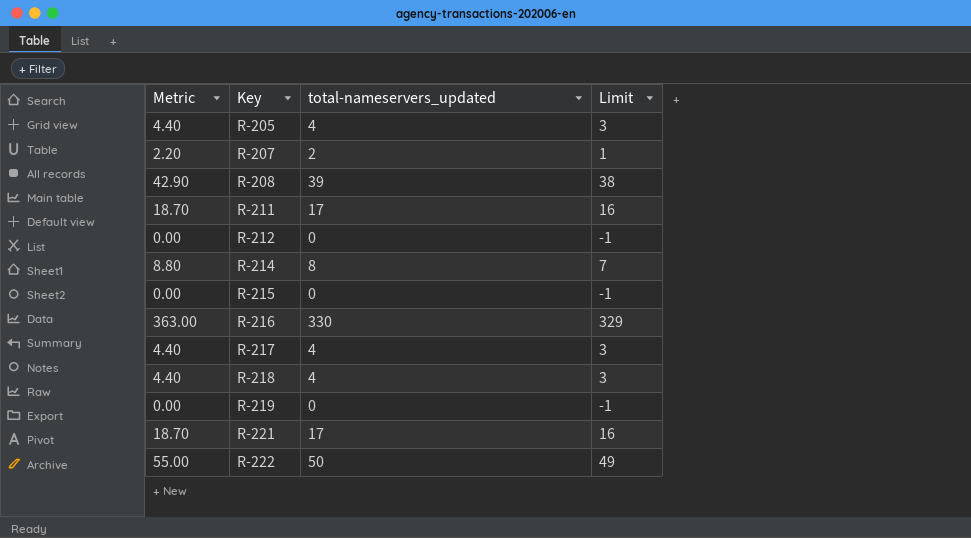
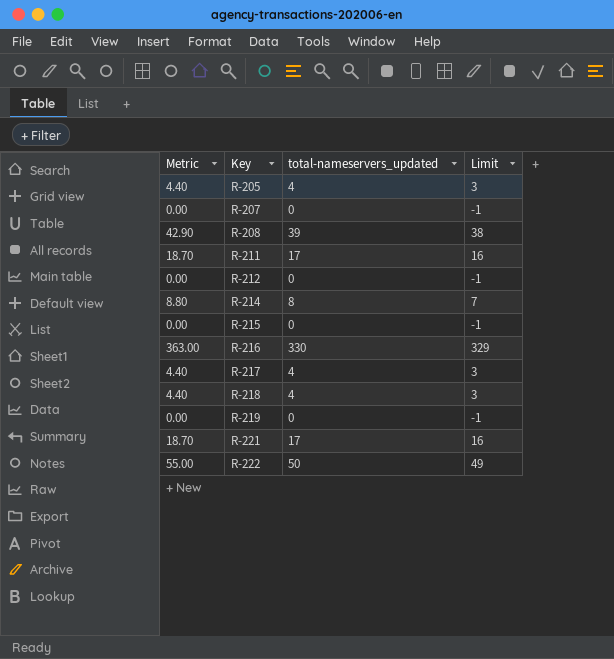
R-207 | Metric: 2.20 -> 0.00
R-207 | total-nameservers_updated: 2 -> 0
R-207 | Limit: 1 -> -1

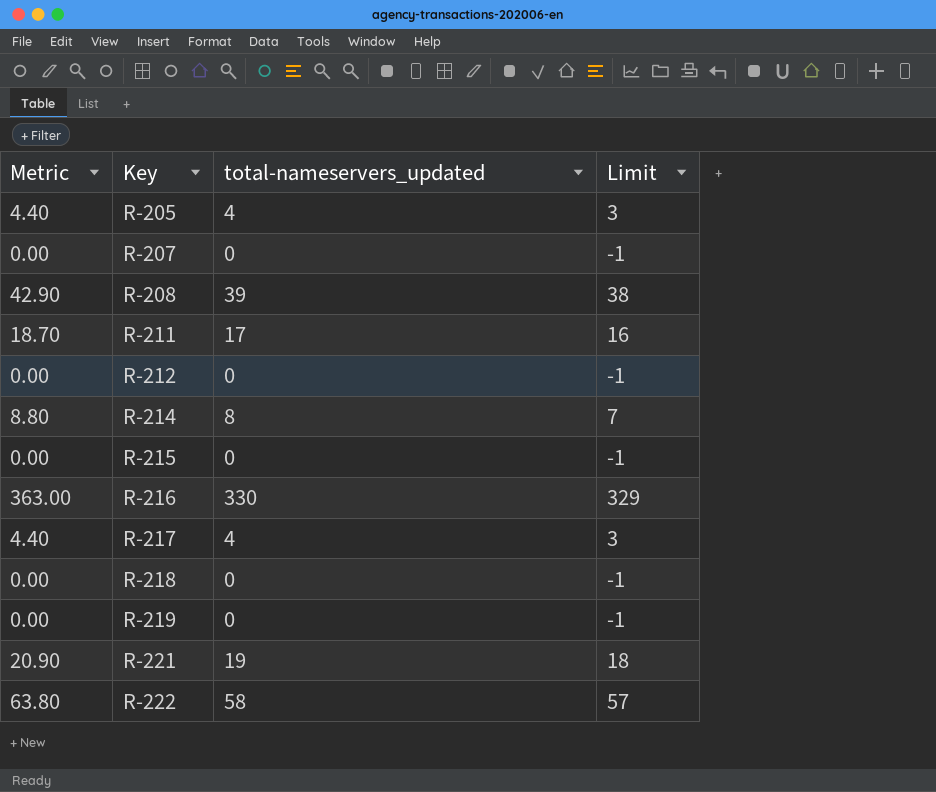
R-218 | Metric: 4.40 -> 0.00
R-218 | total-nameservers_updated: 4 -> 0
R-218 | Limit: 3 -> -1
R-221 | Metric: 18.70 -> 20.90
R-221 | total-nameservers_updated: 17 -> 19
R-221 | Limit: 16 -> 18
R-222 | Metric: 55.00 -> 63.80
R-222 | total-nameservers_updated: 50 -> 58
R-222 | Limit: 49 -> 57

